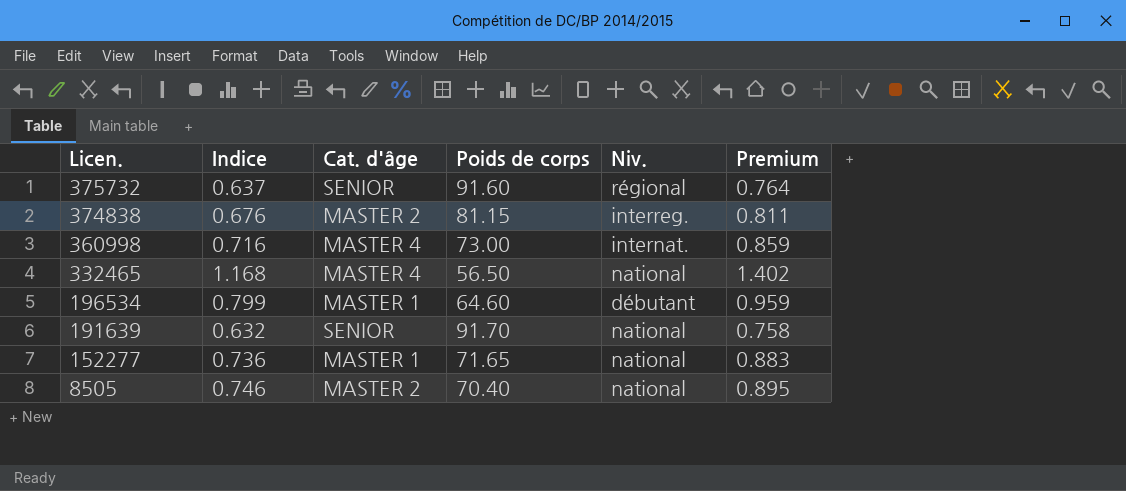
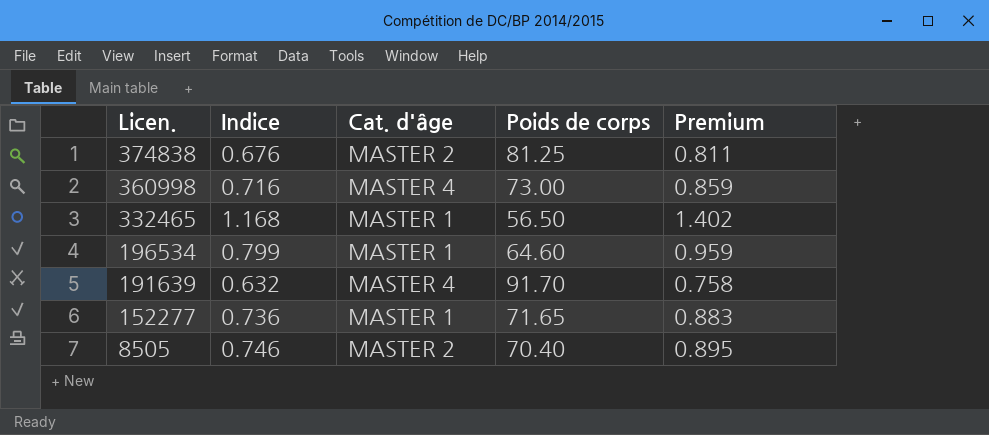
column Niv. | position: 5 -> none
row 375732: 0.637 | SENIOR | 91.60 | régional | 0.764 -> none
374838 | Poids de corps: 81.15 -> 81.25
332465 | Cat. d'âge: MASTER 4 -> MASTER 1
191639 | Cat. d'âge: SENIOR -> MASTER 4

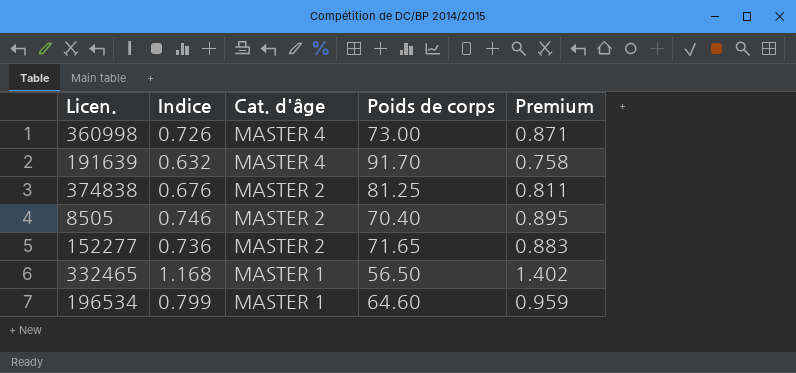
row order: Licen. descending -> Cat. d'âge descending
360998 | Indice: 0.716 -> 0.726
360998 | Premium: 0.859 -> 0.871
152277 | Cat. d'âge: MASTER 1 -> MASTER 2

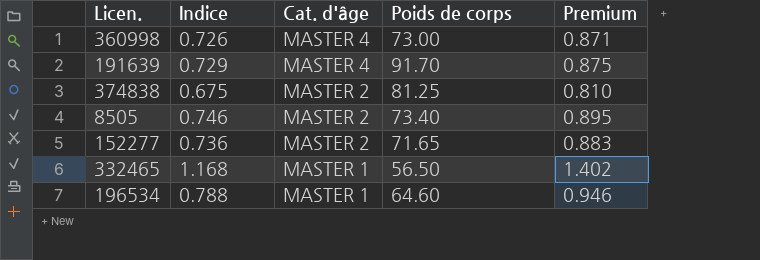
191639 | Indice: 0.632 -> 0.729
191639 | Premium: 0.758 -> 0.875
374838 | Indice: 0.676 -> 0.675
374838 | Premium: 0.811 -> 0.810
8505 | Poids de corps: 70.40 -> 73.40
196534 | Indice: 0.799 -> 0.788
196534 | Premium: 0.959 -> 0.946

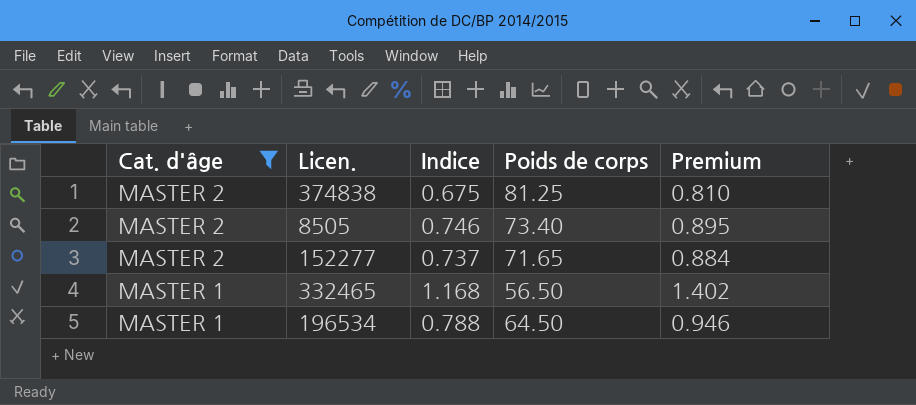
filter: none -> Cat. d'âge != MASTER 4
column Cat. d'âge | position: 3 -> 1
152277 | Indice: 0.736 -> 0.737
152277 | Premium: 0.883 -> 0.884
196534 | Poids de corps: 64.60 -> 64.50

